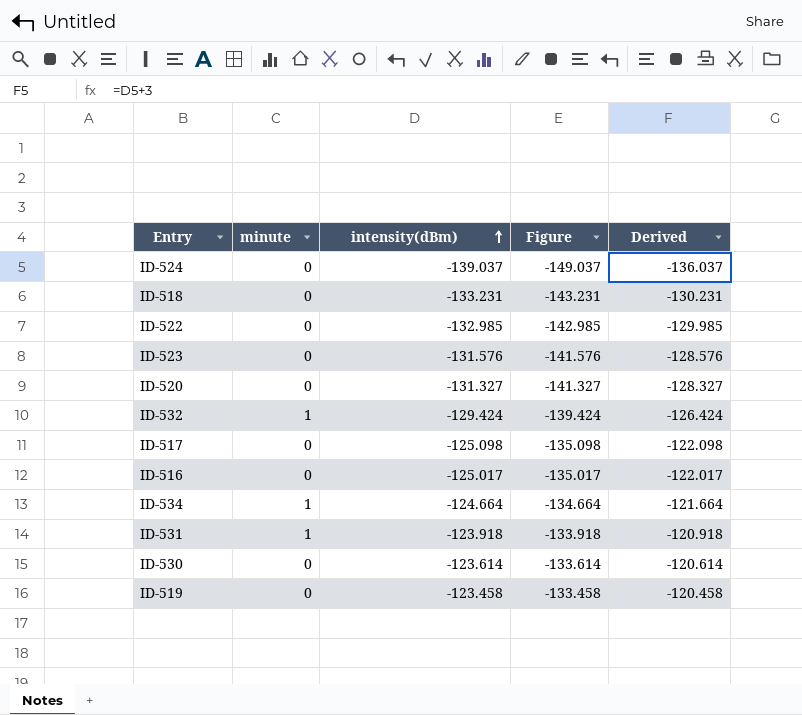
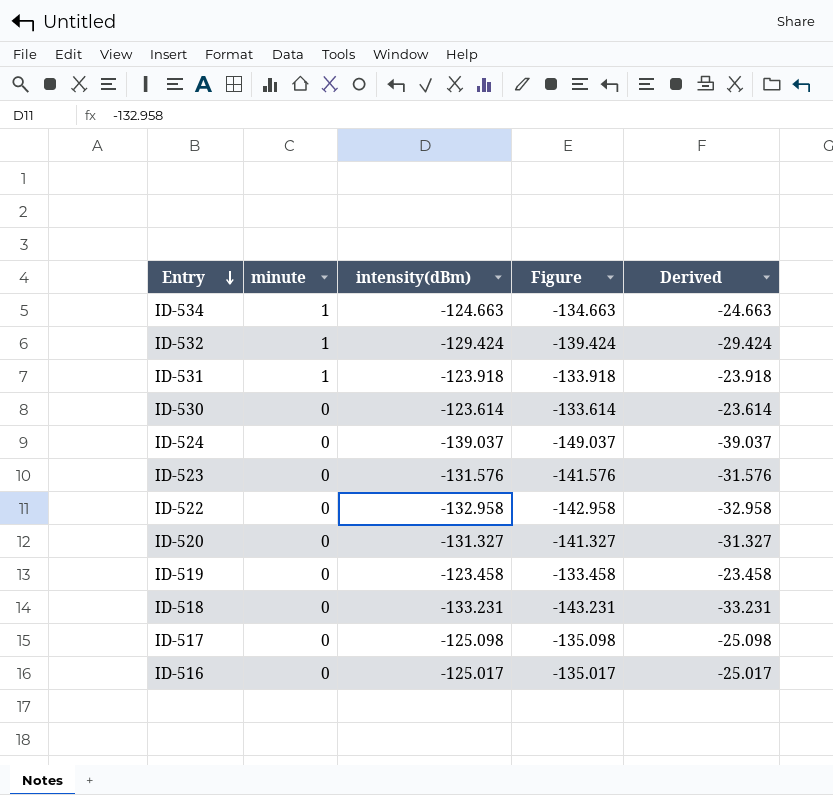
row order: intensity(dBm) ascending -> Entry descending
column Derived | formula: [intensity(dBm)] + 3 -> [intensity(dBm)] + 100
ID-534 | intensity(dBm): -124.664 -> -124.663
ID-534 | Figure: -134.664 -> -134.663
ID-522 | intensity(dBm): -132.985 -> -132.958
ID-522 | Figure: -142.985 -> -142.958

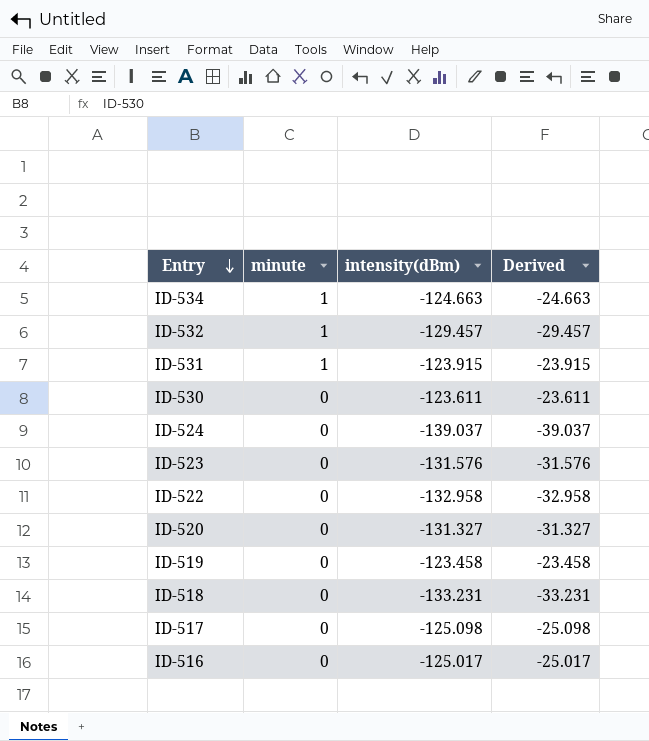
column Figure | formula: [intensity(dBm)] - 10 -> none
ID-532 | intensity(dBm): -129.424 -> -129.457
ID-532 | Derived: -29.424 -> -29.457
ID-531 | intensity(dBm): -123.918 -> -123.915
ID-531 | Derived: -23.918 -> -23.915
ID-530 | intensity(dBm): -123.614 -> -123.611
ID-530 | Derived: -23.614 -> -23.611

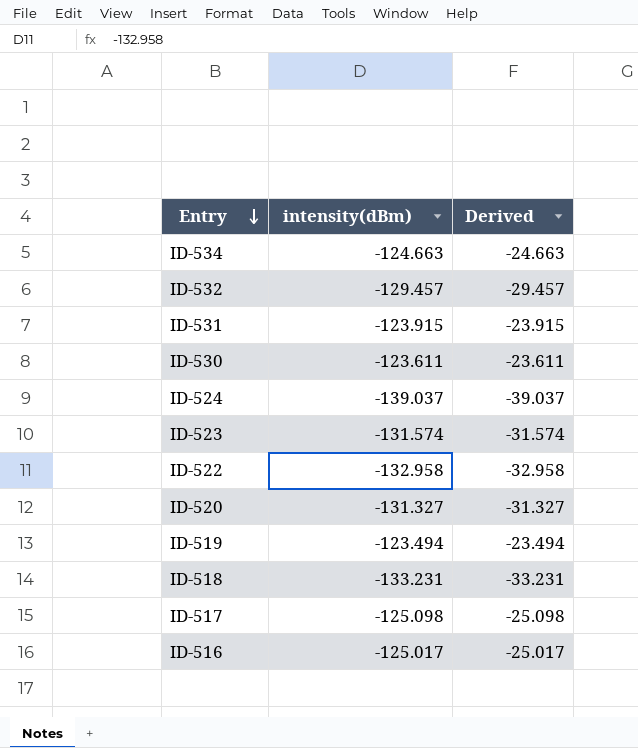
column minute | position: 2 -> none
ID-523 | intensity(dBm): -131.576 -> -131.574
ID-523 | Derived: -31.576 -> -31.574
ID-519 | intensity(dBm): -123.458 -> -123.494
ID-519 | Derived: -23.458 -> -23.494

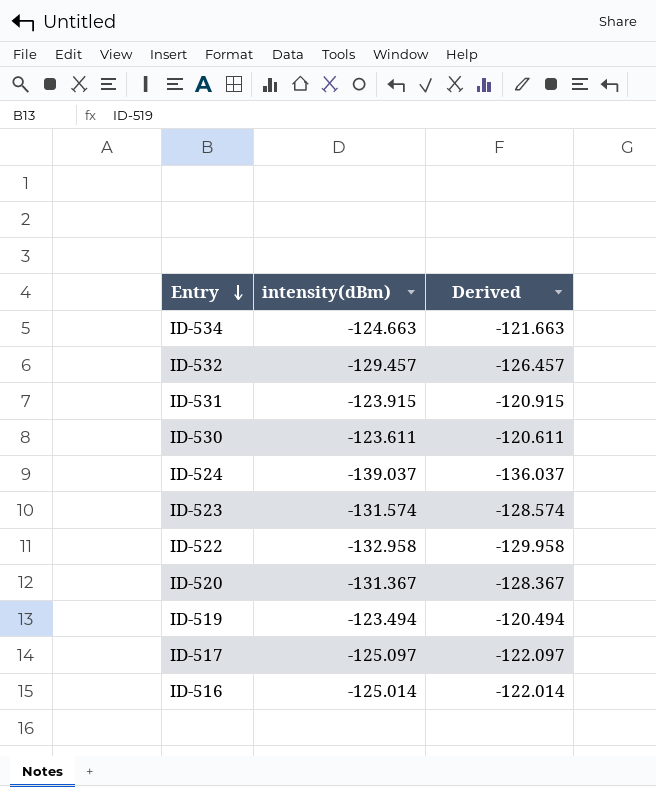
column Derived | formula: [intensity(dBm)] + 100 -> [intensity(dBm)] + 3
row ID-518: -133.231 | -33.231 -> none
ID-520 | intensity(dBm): -131.327 -> -131.367
ID-517 | intensity(dBm): -125.098 -> -125.097
ID-516 | intensity(dBm): -125.017 -> -125.014

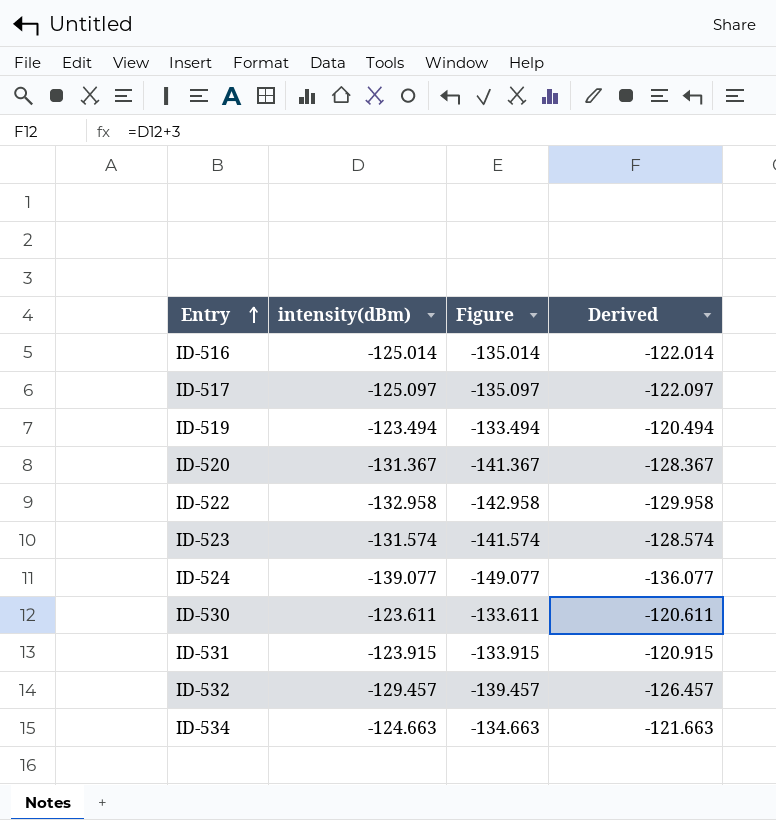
row order: Entry descending -> Entry ascending
column Figure | formula: none -> [intensity(dBm)] - 10
ID-524 | intensity(dBm): -139.037 -> -139.077
ID-524 | Derived: -136.037 -> -136.077

